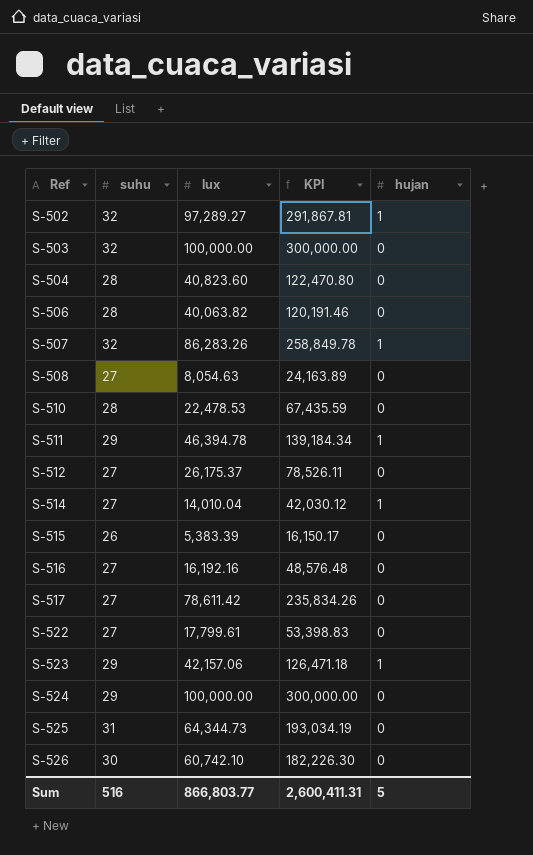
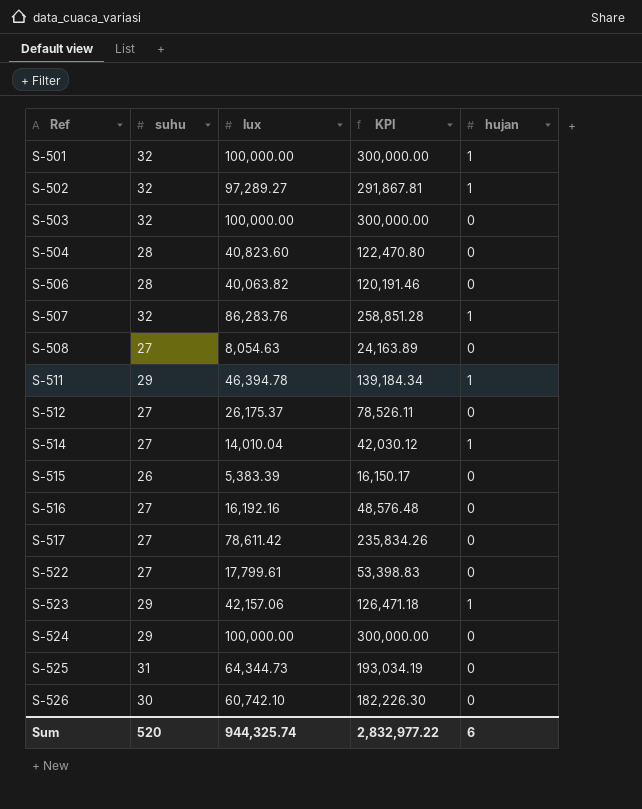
row S-510: 28 | 22,478.53 | 67,435.59 | 0 -> none
row S-501: none -> 32 | 100,000.00 | 300,000.00 | 1
S-507 | lux: 86,283.26 -> 86,283.76
S-507 | KPI: 258,849.78 -> 258,851.28
Sum | suhu: 516 -> 520
Sum | lux: 866,803.77 -> 944,325.74
Sum | KPI: 2,600,411.31 -> 2,832,977.22
Sum | hujan: 5 -> 6

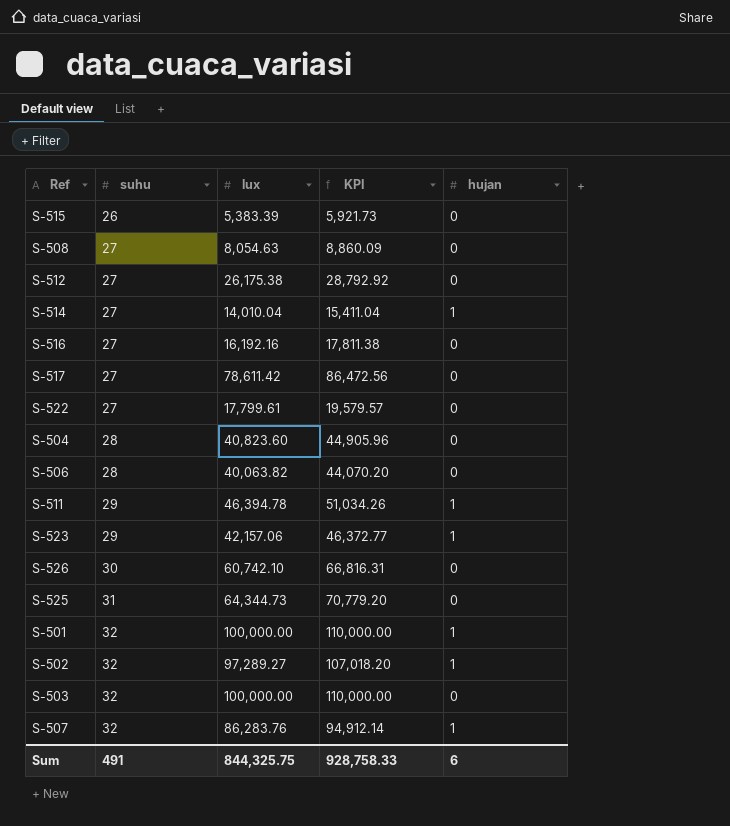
row order: Ref ascending -> suhu ascending
column KPI | formula: [lux] * 3 -> [lux] * 1.1
row S-524: 29 | 100,000.00 | 300,000.00 | 0 -> none
S-512 | lux: 26,175.37 -> 26,175.38
Sum | suhu: 520 -> 491
Sum | lux: 944,325.74 -> 844,325.75
Sum | KPI: 2,832,977.22 -> 928,758.33

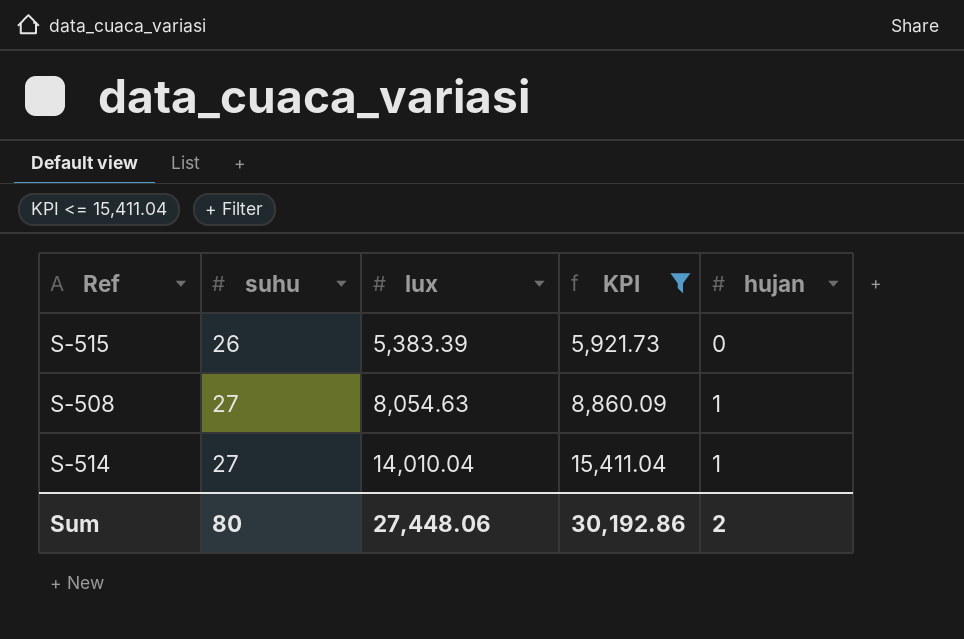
filter: none -> KPI <= 15,411.04
S-508 | hujan: 0 -> 1
Sum | suhu: 491 -> 80
Sum | lux: 844,325.75 -> 27,448.06
Sum | KPI: 928,758.33 -> 30,192.86
Sum | hujan: 6 -> 2

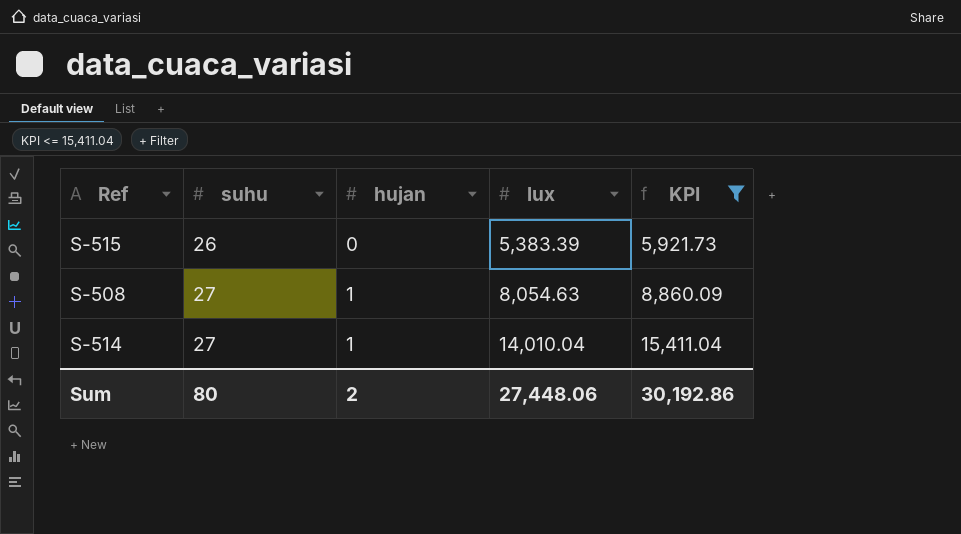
column hujan | position: 5 -> 3

